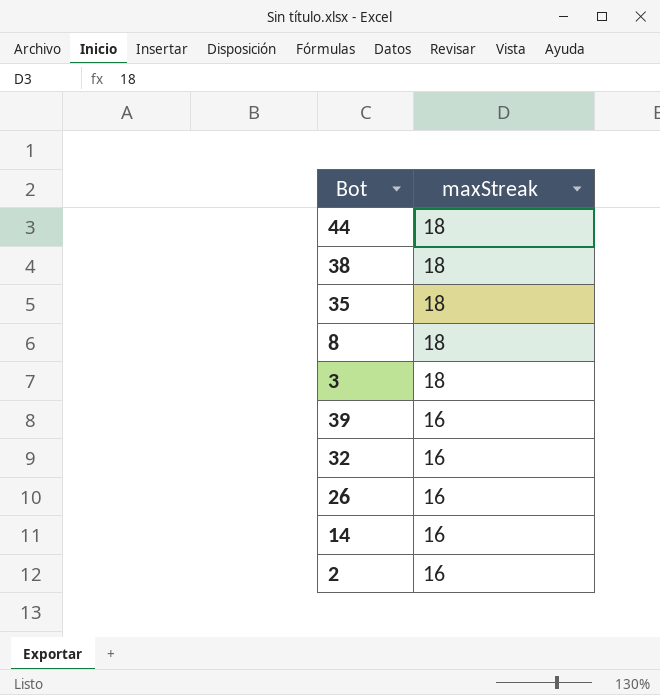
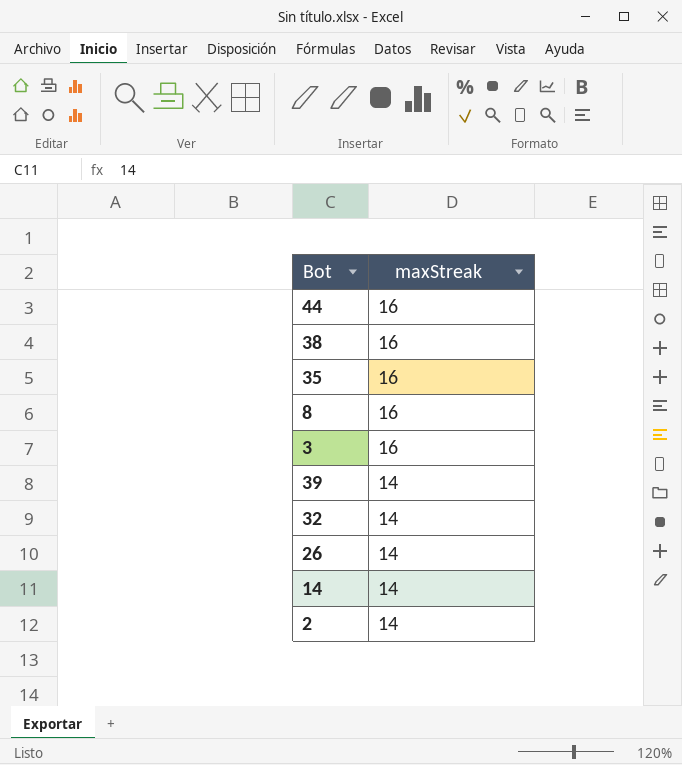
44 | maxStreak: 18 -> 16
38 | maxStreak: 18 -> 16
35 | maxStreak: 18 -> 16
8 | maxStreak: 18 -> 16
3 | maxStreak: 18 -> 16
39 | maxStreak: 16 -> 14
32 | maxStreak: 16 -> 14
26 | maxStreak: 16 -> 14
14 | maxStreak: 16 -> 14
2 | maxStreak: 16 -> 14

